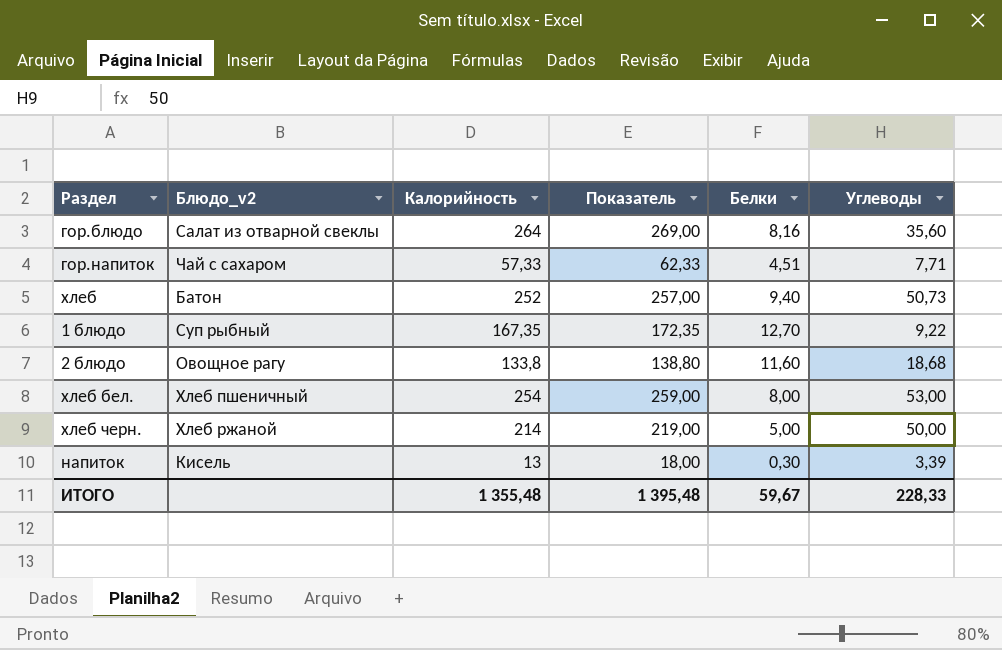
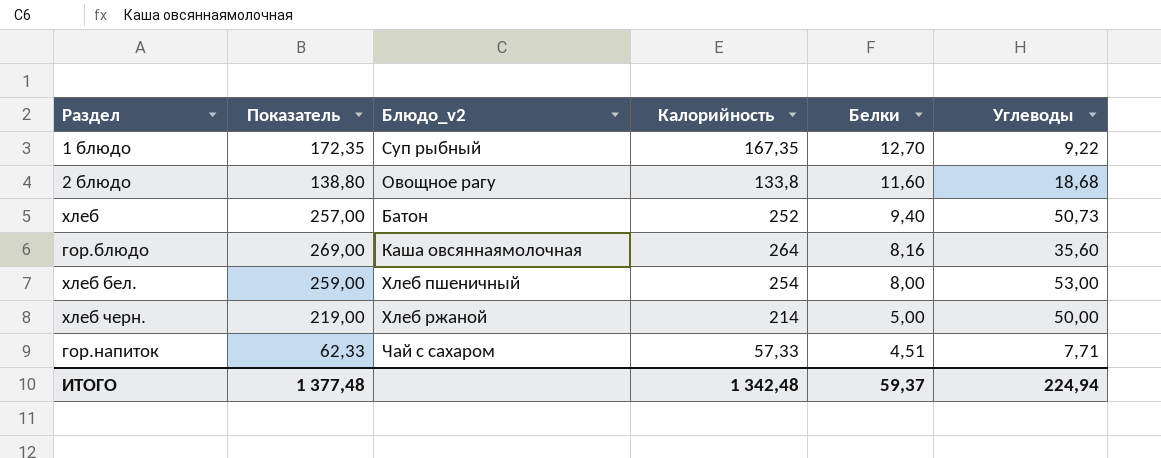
row order: none -> Белки descending
column Показатель | position: 4 -> 2
row напиток: Кисель | 13 | 18,00 | 0,30 | 3,39 -> none
гор.блюдо | Блюдо_v2: Салат из отварной свеклы -> Каша овсяннаямолочная
ИТОГО | Показатель: 1 395,48 -> 1 377,48
ИТОГО | Калорийность: 1 355,48 -> 1 342,48
ИТОГО | Белки: 59,67 -> 59,37
ИТОГО | Углеводы: 228,33 -> 224,94

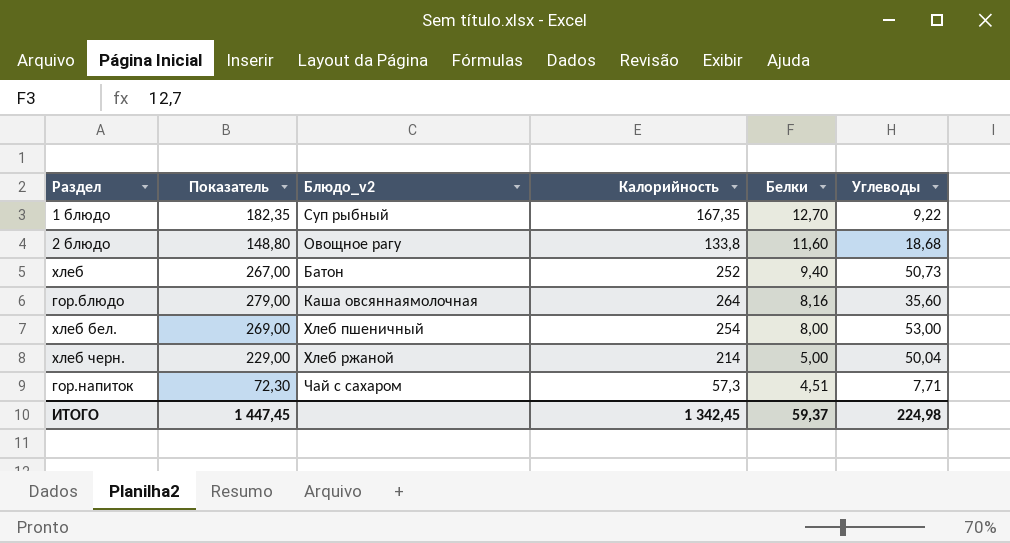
column Показатель | formula: [Калорийность] + 5 -> [Калорийность] + 15
хлеб черн. | Углеводы: 50,00 -> 50,04
гор.напиток | Калорийность: 57,33 -> 57,3
ИТОГО | Показатель: 1 377,48 -> 1 447,45
ИТОГО | Калорийность: 1 342,48 -> 1 342,45
ИТОГО | Углеводы: 224,94 -> 224,98

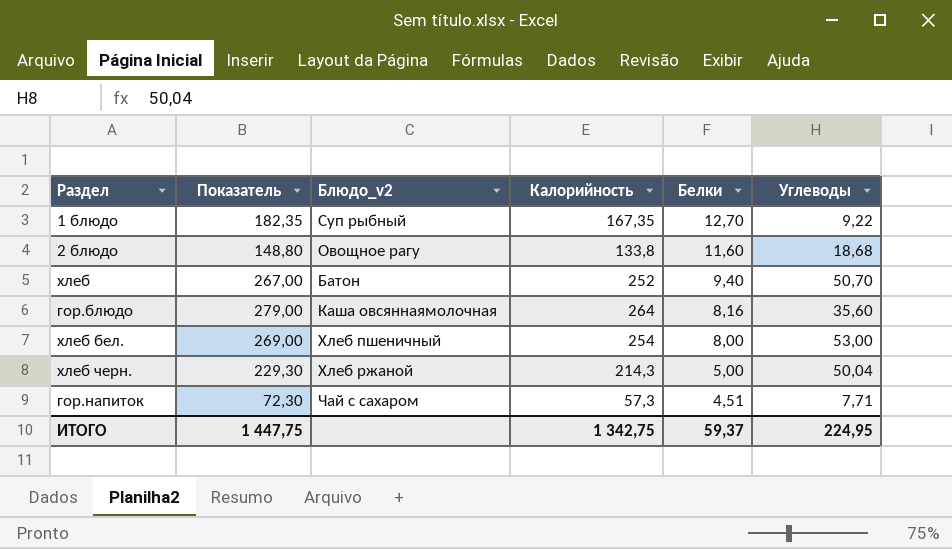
хлеб | Углеводы: 50,73 -> 50,70
хлеб черн. | Показатель: 229,00 -> 229,30
хлеб черн. | Калорийность: 214 -> 214,3
ИТОГО | Показатель: 1 447,45 -> 1 447,75
ИТОГО | Калорийность: 1 342,45 -> 1 342,75
ИТОГО | Углеводы: 224,98 -> 224,95

